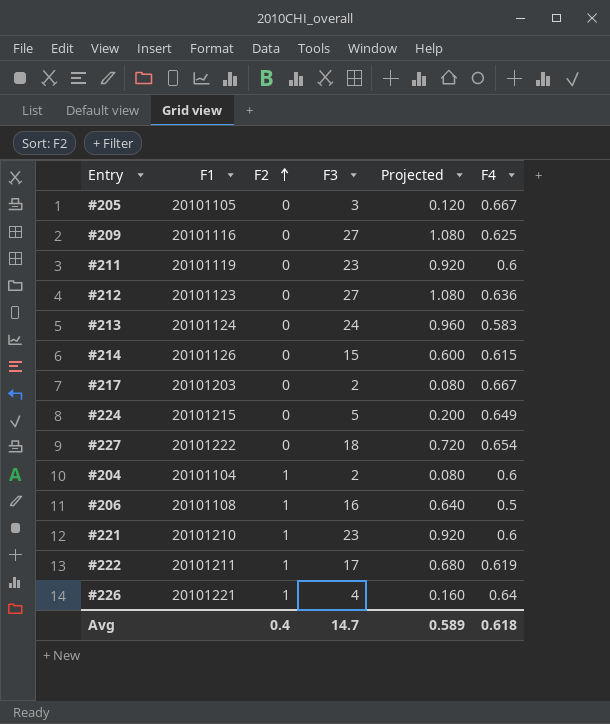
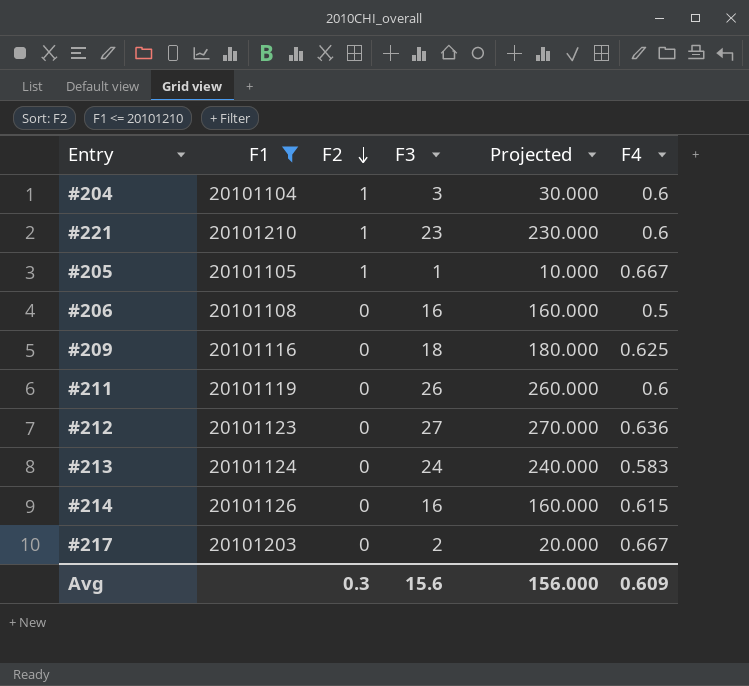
filter: none -> F1 <= 20101210
row order: F2 ascending -> F2 descending
column Projected | formula: [F3] * 0.04 -> [F3] * 10
#204 | F3: 2 -> 3
#205 | F2: 0 -> 1
#205 | F3: 3 -> 1
#206 | F2: 1 -> 0
#209 | F3: 27 -> 18
#211 | F3: 23 -> 26
#214 | F3: 15 -> 16
Avg | F2: 0.4 -> 0.3
Avg | F3: 14.7 -> 15.6
Avg | Projected: 0.589 -> 156.000
Avg | F4: 0.618 -> 0.609

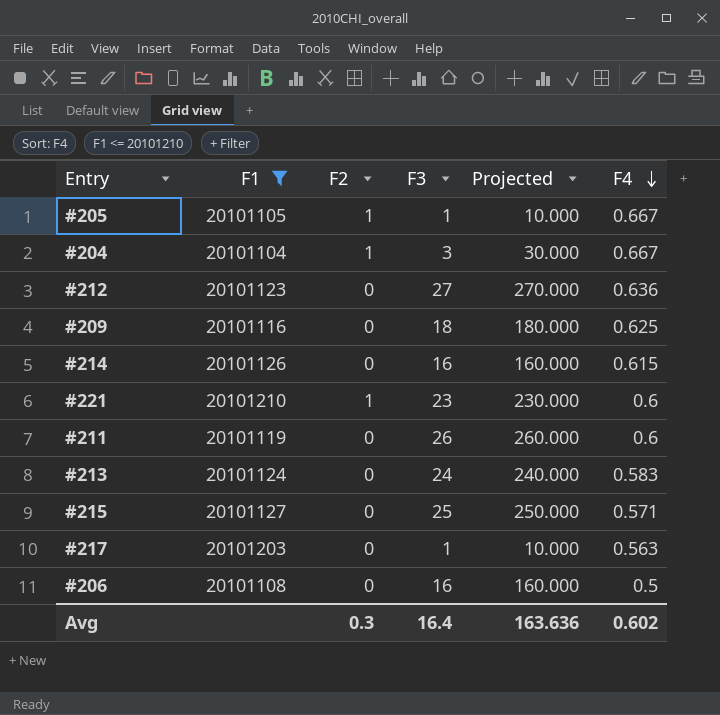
row order: F2 descending -> F4 descending
#204 | F4: 0.6 -> 0.667
row #215: none -> 20101127 | 0 | 25 | 250.000 | 0.571
#217 | F3: 2 -> 1
#217 | Projected: 20.000 -> 10.000
#217 | F4: 0.667 -> 0.563
Avg | F3: 15.6 -> 16.4
Avg | Projected: 156.000 -> 163.636
Avg | F4: 0.609 -> 0.602

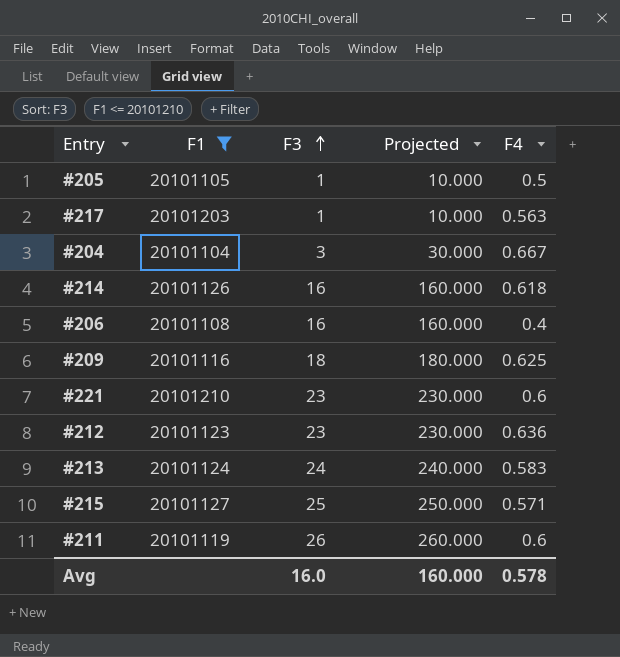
row order: F4 descending -> F3 ascending
column F2 | position: 3 -> none
#205 | F4: 0.667 -> 0.5
#214 | F4: 0.615 -> 0.618
#206 | F4: 0.5 -> 0.4
#212 | F3: 27 -> 23
#212 | Projected: 270.000 -> 230.000
Avg | F3: 16.4 -> 16.0
Avg | Projected: 163.636 -> 160.000
Avg | F4: 0.602 -> 0.578

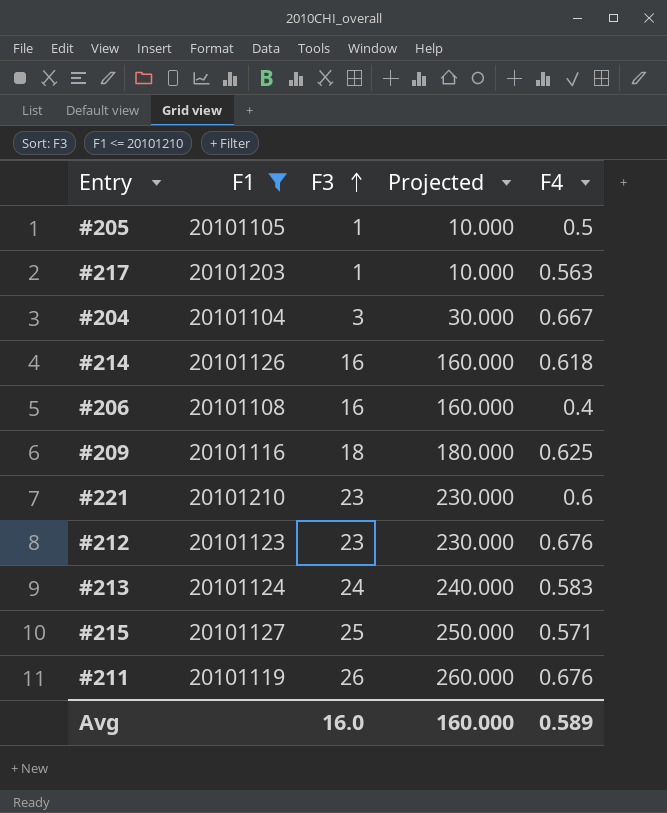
#212 | F4: 0.636 -> 0.676
#211 | F4: 0.6 -> 0.676
Avg | F4: 0.578 -> 0.589

